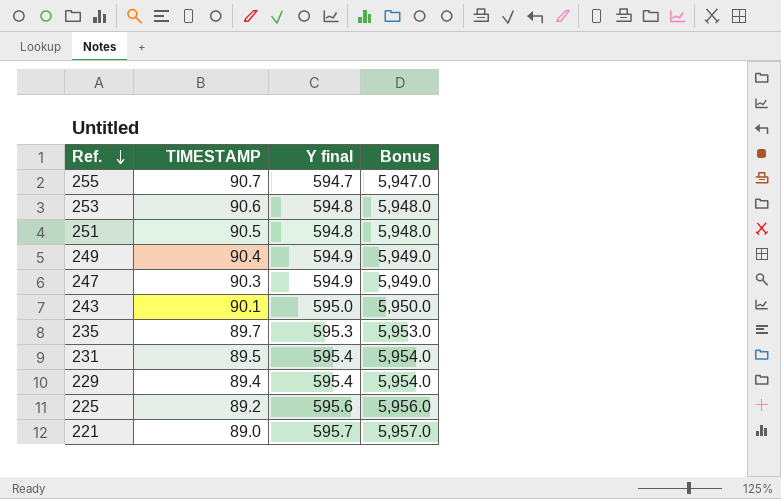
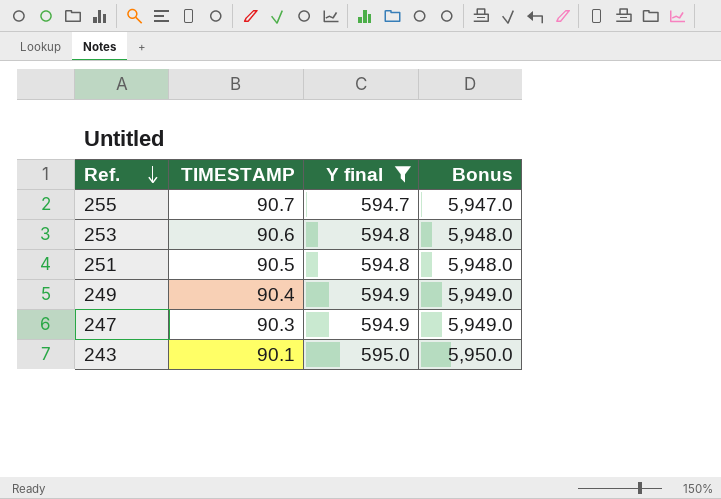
filter: none -> Y final <= 595.0

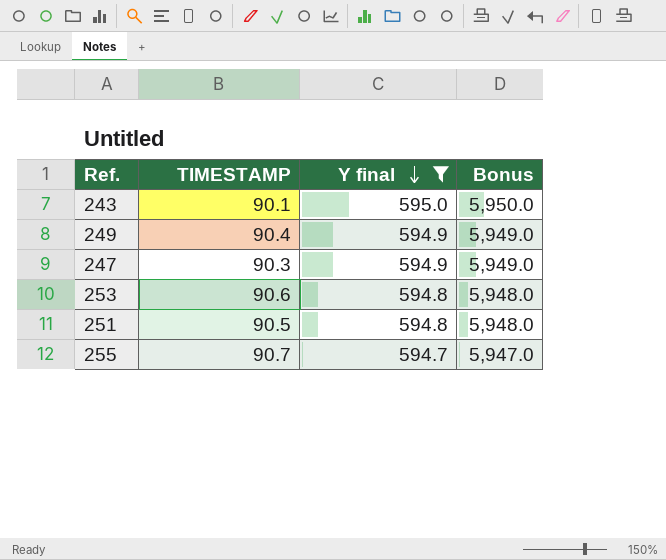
row order: Ref. descending -> Y final descending

